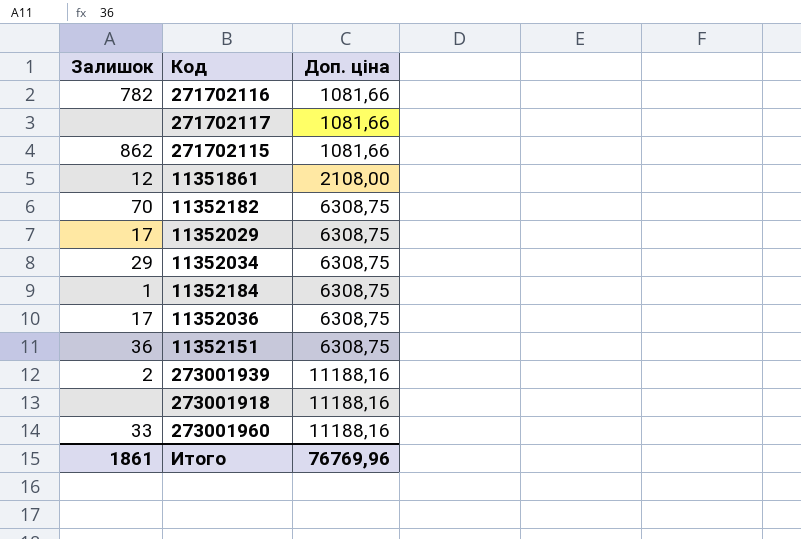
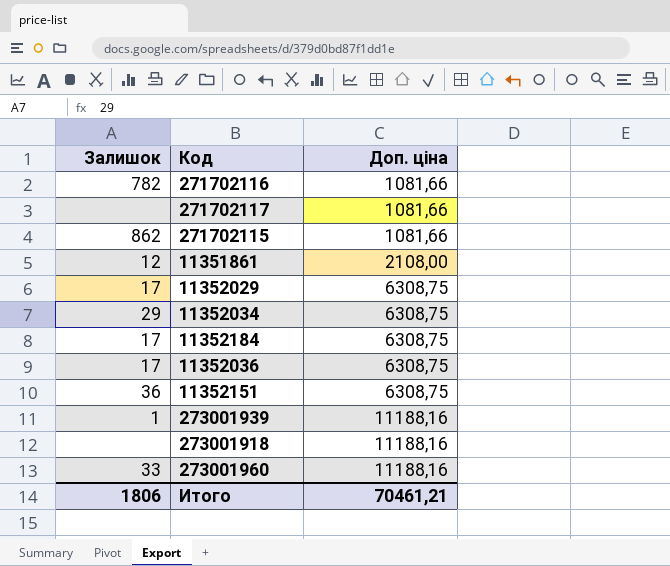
row 11352182: 70 | 6308,75 -> none
11352184 | Залишок: 1 -> 17
273001939 | Залишок: 2 -> 1
Итого | Залишок: 1861 -> 1806
Итого | Доп. ціна: 76769,96 -> 70461,21

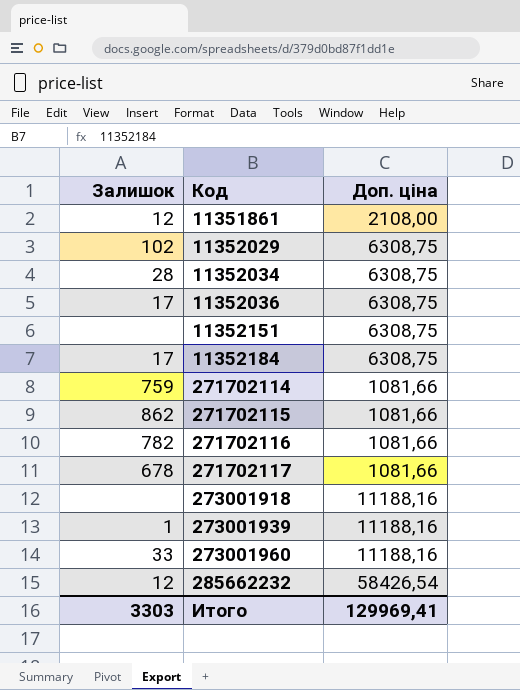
row order: Доп. ціна ascending -> Код ascending
11352029 | Залишок: 17 -> 102
11352034 | Залишок: 29 -> 28
11352151 | Залишок: 36 -> none
row 271702114: none -> 759 | 1081,66
271702117 | Залишок: none -> 678
row 285662232: none -> 12 | 58426,54
Итого | Залишок: 1806 -> 3303
Итого | Доп. ціна: 70461,21 -> 129969,41

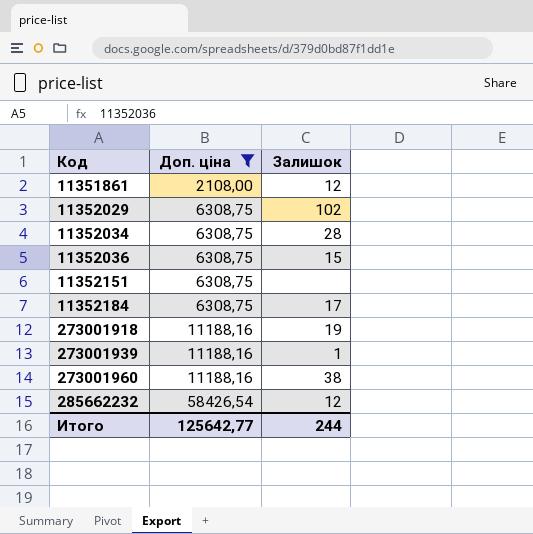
filter: none -> Доп. ціна != 1081,66
column Залишок | position: 1 -> 3
11352036 | Залишок: 17 -> 15
273001918 | Залишок: none -> 19
273001960 | Залишок: 33 -> 38
Итого | Доп. ціна: 129969,41 -> 125642,77
Итого | Залишок: 3303 -> 244

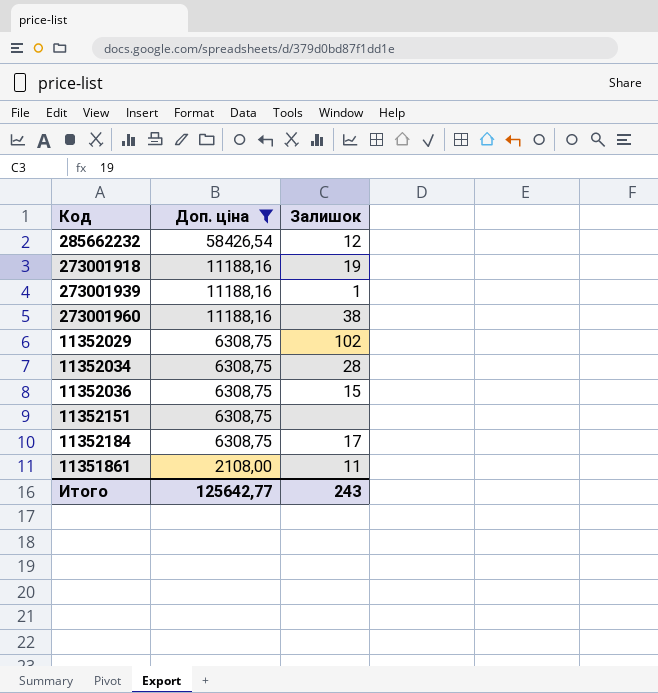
row order: Код ascending -> Доп. ціна descending
11351861 | Залишок: 12 -> 11
Итого | Залишок: 244 -> 243

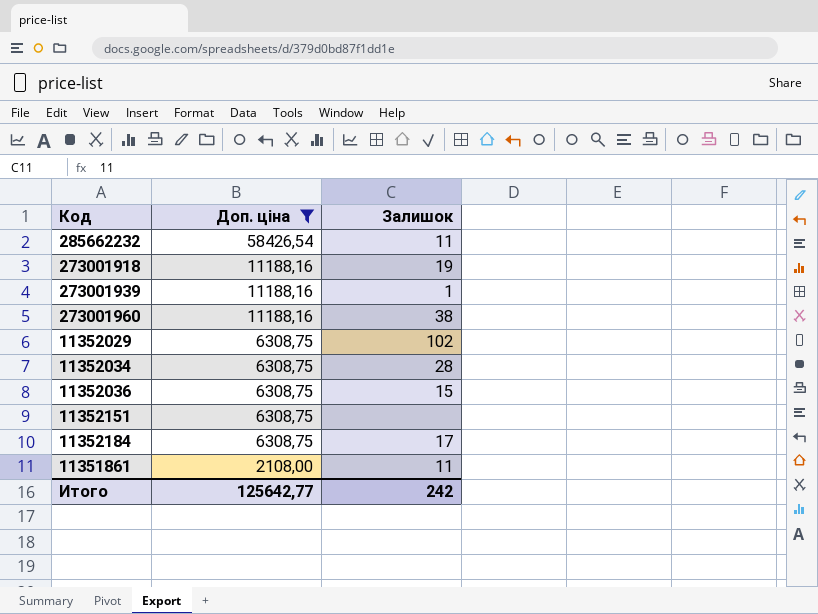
285662232 | Залишок: 12 -> 11
Итого | Залишок: 243 -> 242

